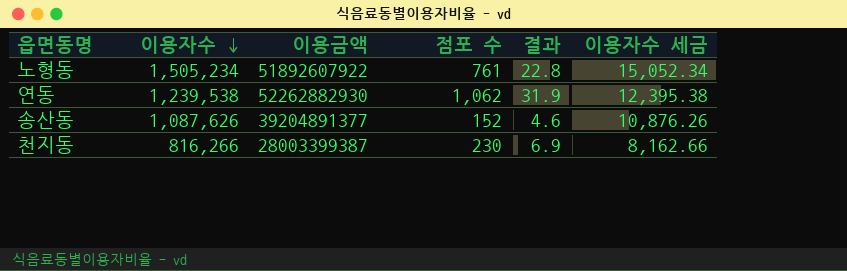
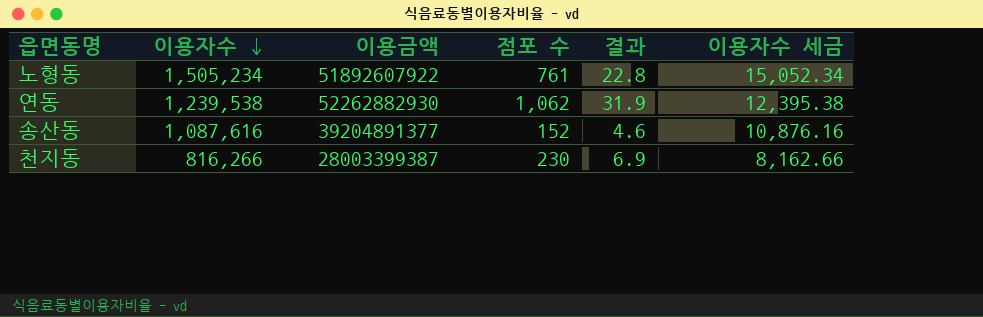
송산동 | 이용자수: 1,087,626 -> 1,087,616
송산동 | 이용자수 세금: 10,876.26 -> 10,876.16

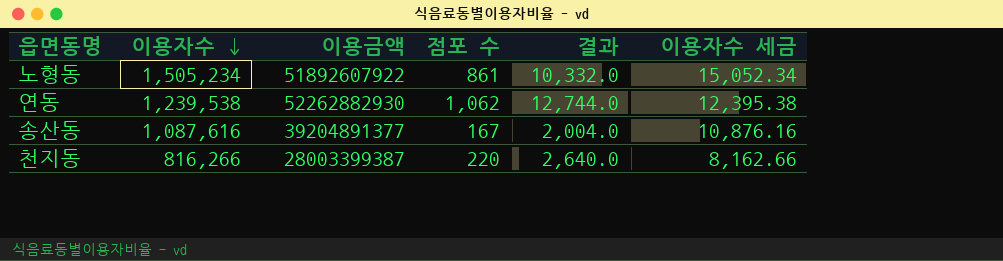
column 결과 | formula: [점포 수] * 0.03 -> [점포 수] * 12
노형동 | 점포 수: 761 -> 861
송산동 | 점포 수: 152 -> 167
천지동 | 점포 수: 230 -> 220

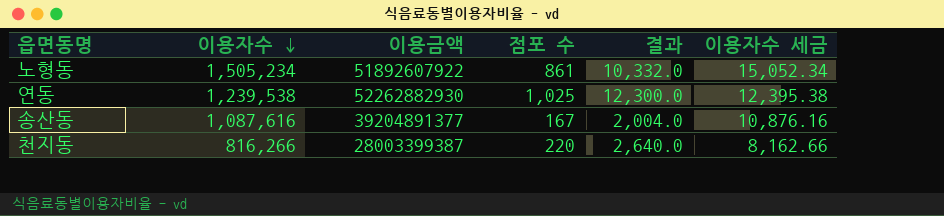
연동 | 점포 수: 1,062 -> 1,025
연동 | 결과: 12,744.0 -> 12,300.0

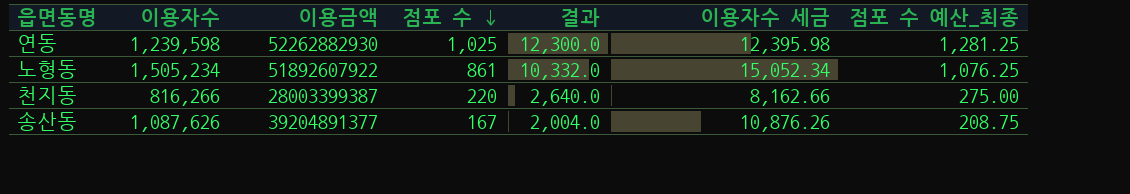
row order: 이용자수 descending -> 점포 수 descending
column 점포 수 예산_최종 | formula: none -> [점포 수] * 1.25
연동 | 이용자수: 1,239,538 -> 1,239,598
연동 | 이용자수 세금: 12,395.38 -> 12,395.98
송산동 | 이용자수: 1,087,616 -> 1,087,626
송산동 | 이용자수 세금: 10,876.16 -> 10,876.26

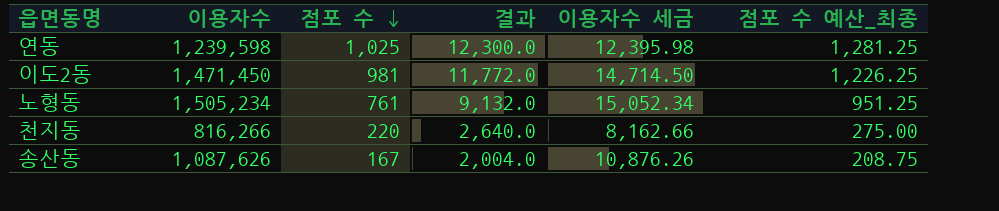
column 이용금액 | position: 3 -> none
row 이도2동: none -> 1,471,450 | 981 | 11,772.0 | 14,714.50 | 1,226.25
노형동 | 점포 수: 861 -> 761
노형동 | 결과: 10,332.0 -> 9,132.0
노형동 | 점포 수 예산_최종: 1,076.25 -> 951.25

